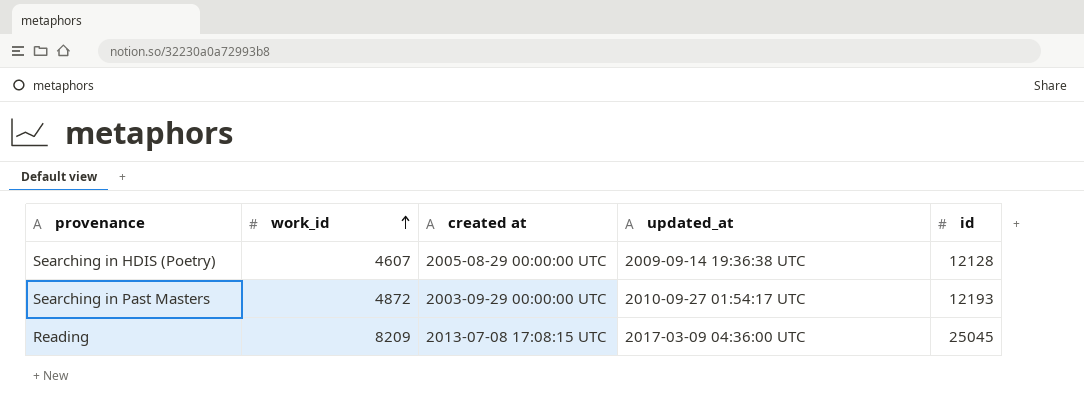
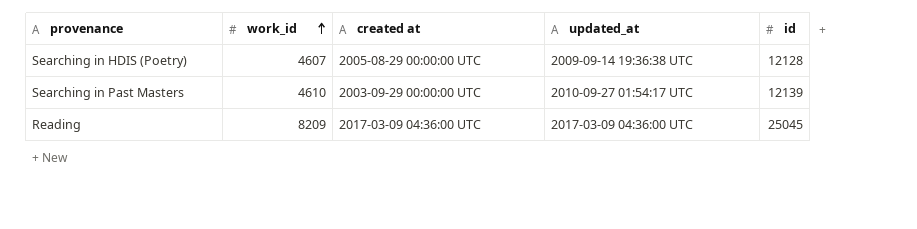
Searching in Past Masters | work_id: 4872 -> 4610
Searching in Past Masters | id: 12193 -> 12139
Reading | created at: 2013-07-08 17:08:15 UTC -> 2017-03-09 04:36:00 UTC

